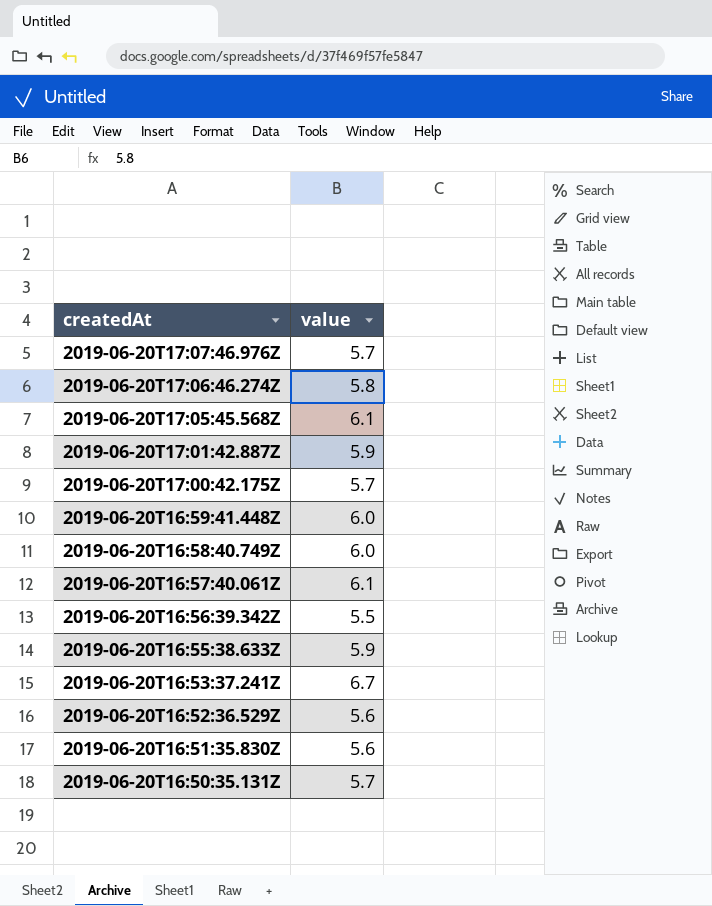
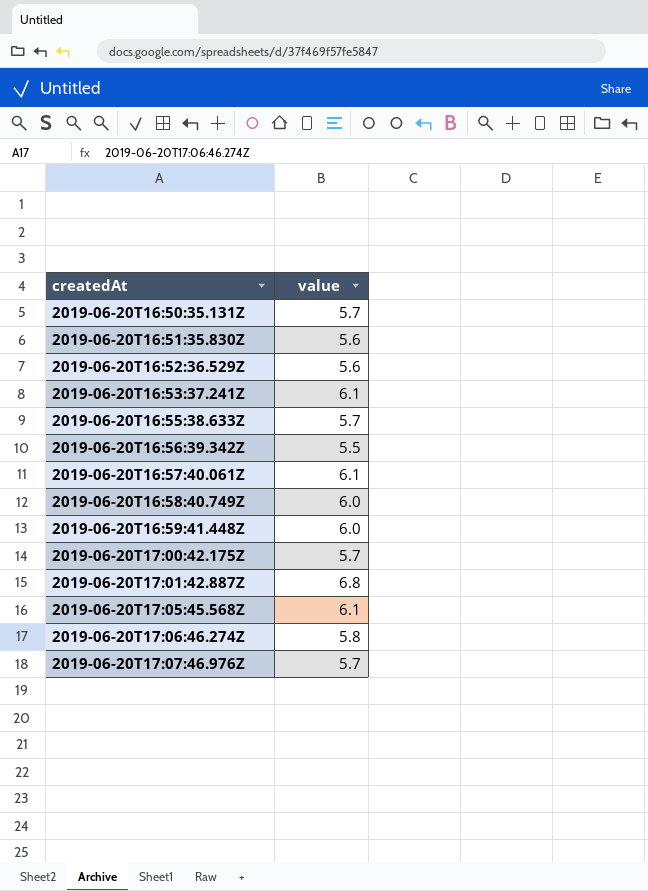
row order: createdAt descending -> createdAt ascending
2019-06-20T16:53:37.241Z | value: 6.7 -> 6.1
2019-06-20T16:55:38.633Z | value: 5.9 -> 5.7
2019-06-20T17:01:42.887Z | value: 5.9 -> 6.8

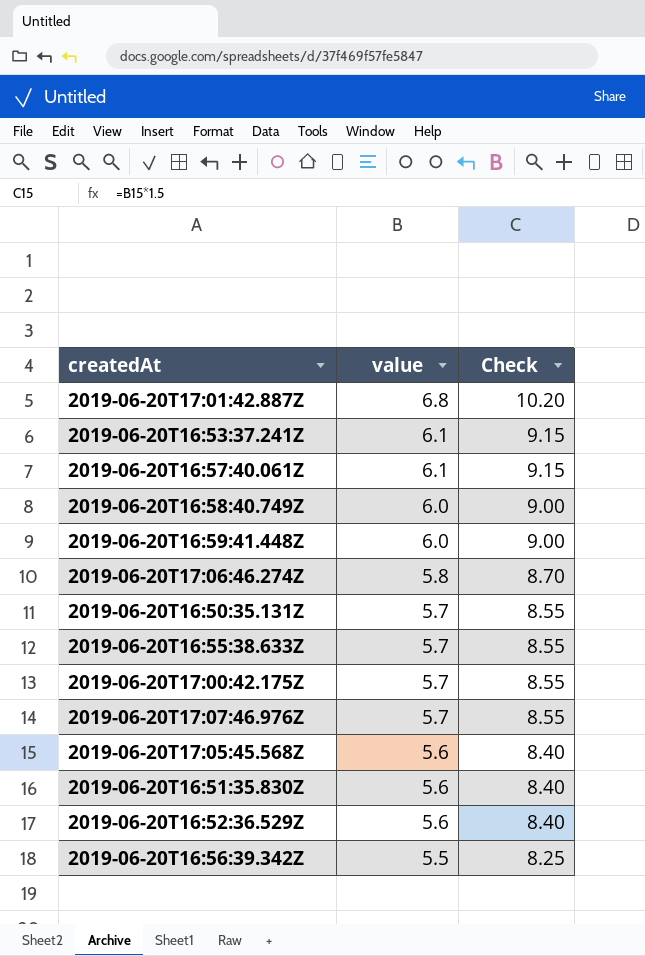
row order: createdAt ascending -> value descending
column Check | formula: none -> [value] * 1.5
2019-06-20T17:05:45.568Z | value: 6.1 -> 5.6

